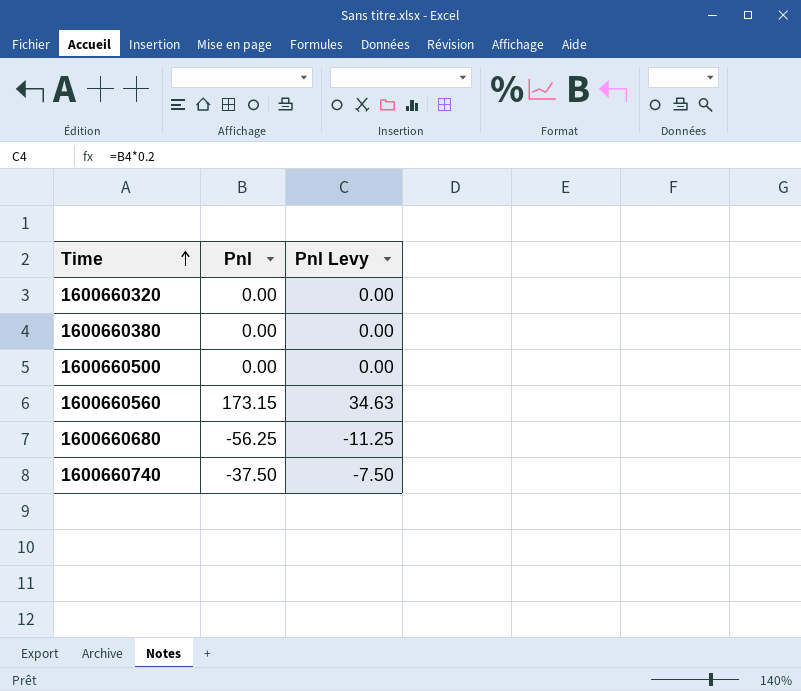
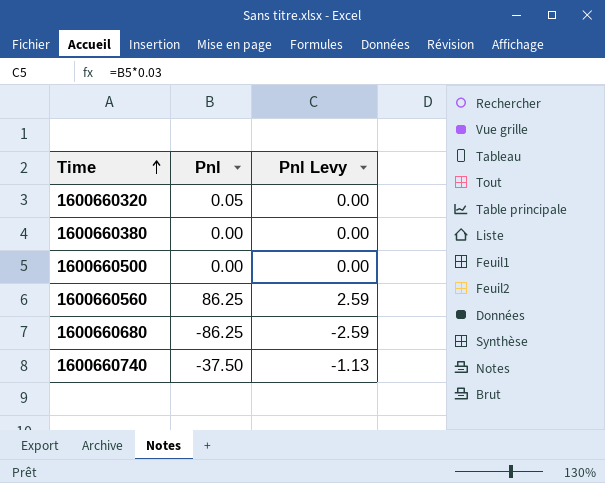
column Pnl Levy | formula: [Pnl] * 0.2 -> [Pnl] * 0.03
1600660320 | Pnl: 0.00 -> 0.05
1600660560 | Pnl: 173.15 -> 86.25
1600660680 | Pnl: -56.25 -> -86.25

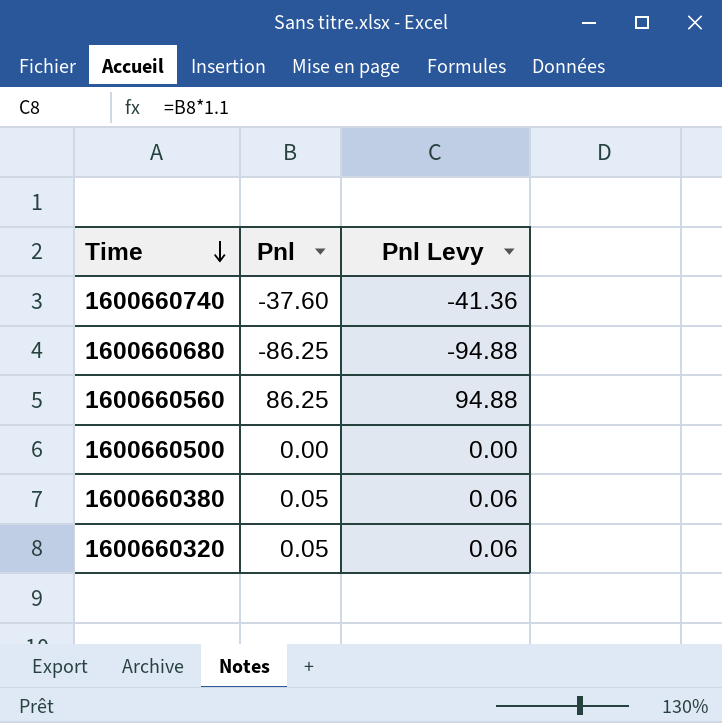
row order: Time ascending -> Time descending
column Pnl Levy | formula: [Pnl] * 0.03 -> [Pnl] * 1.1
1600660740 | Pnl: -37.50 -> -37.60
1600660380 | Pnl: 0.00 -> 0.05

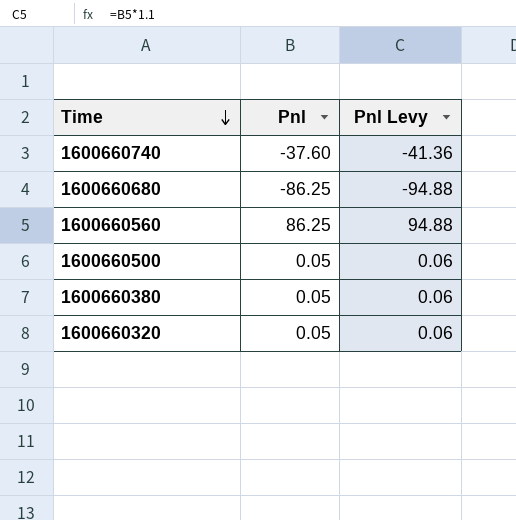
1600660500 | Pnl: 0.00 -> 0.05
1600660500 | Pnl Levy: 0.00 -> 0.06

